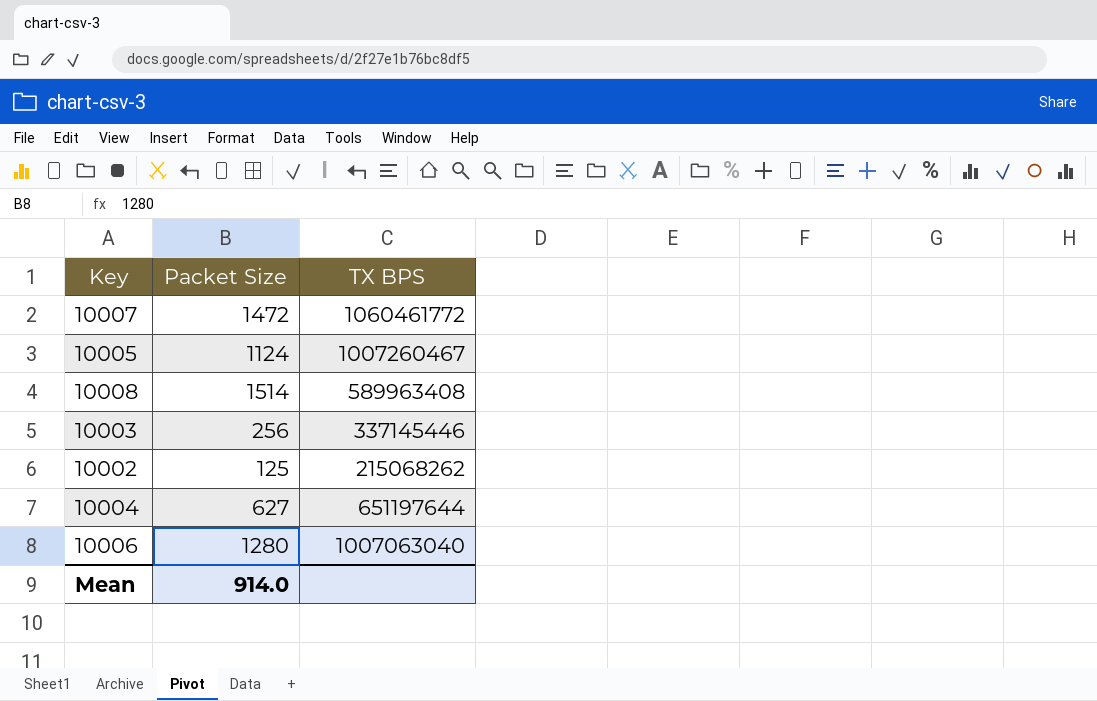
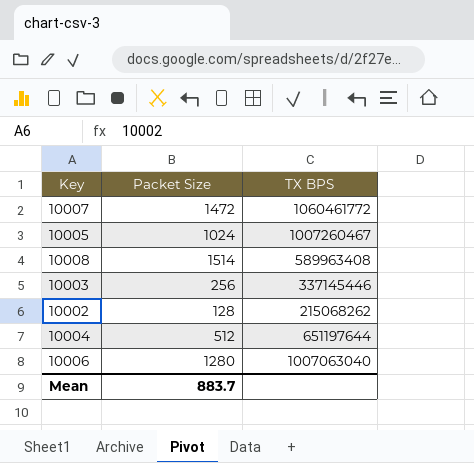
10005 | Packet Size: 1124 -> 1024
10002 | Packet Size: 125 -> 128
10004 | Packet Size: 627 -> 512
Mean | Packet Size: 914.0 -> 883.7

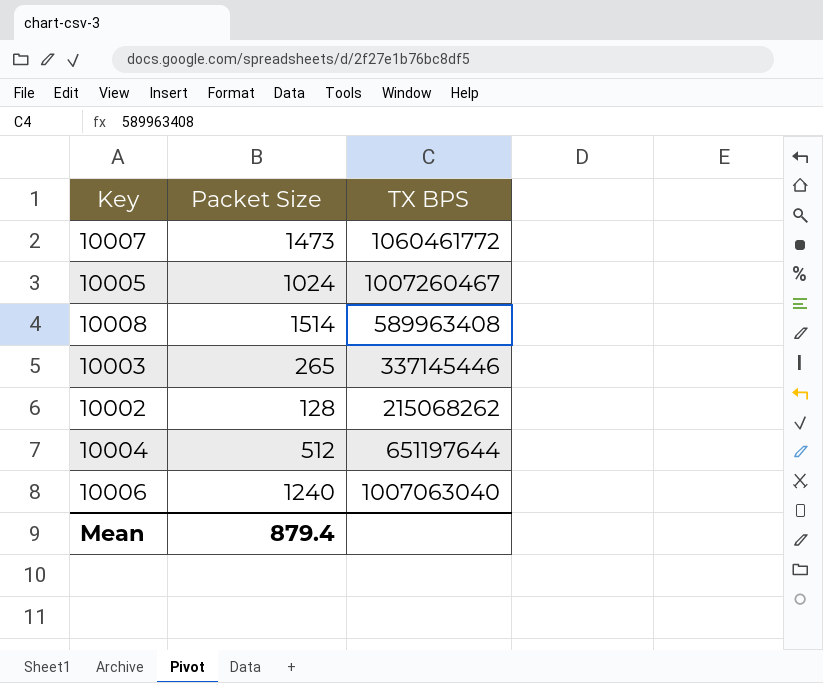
10007 | Packet Size: 1472 -> 1473
10003 | Packet Size: 256 -> 265
10006 | Packet Size: 1280 -> 1240
Mean | Packet Size: 883.7 -> 879.4

